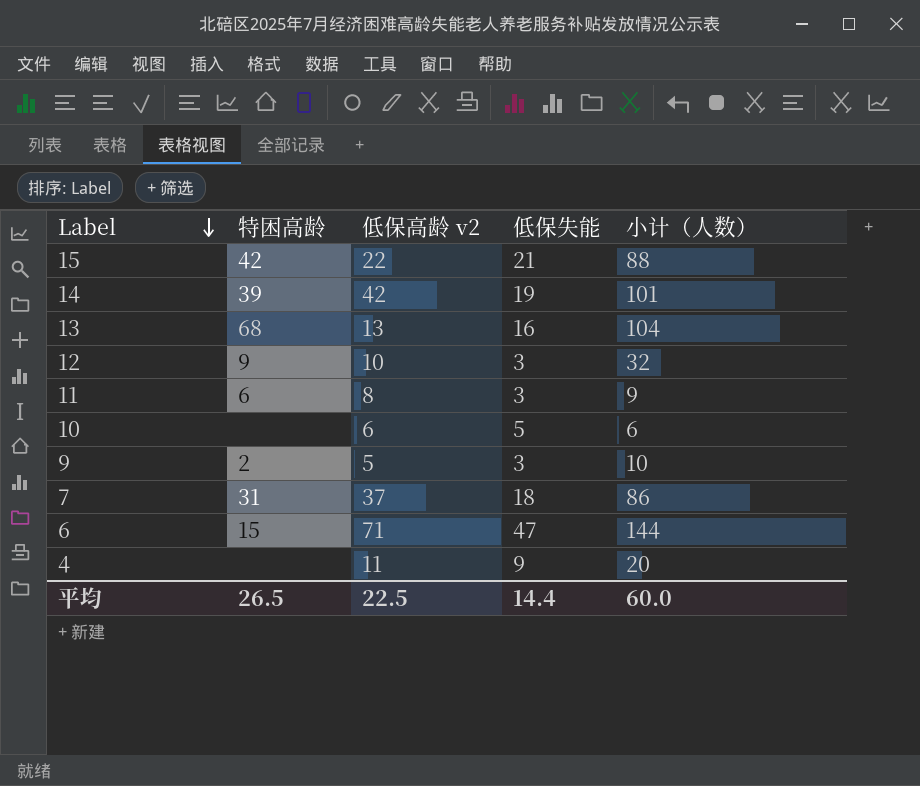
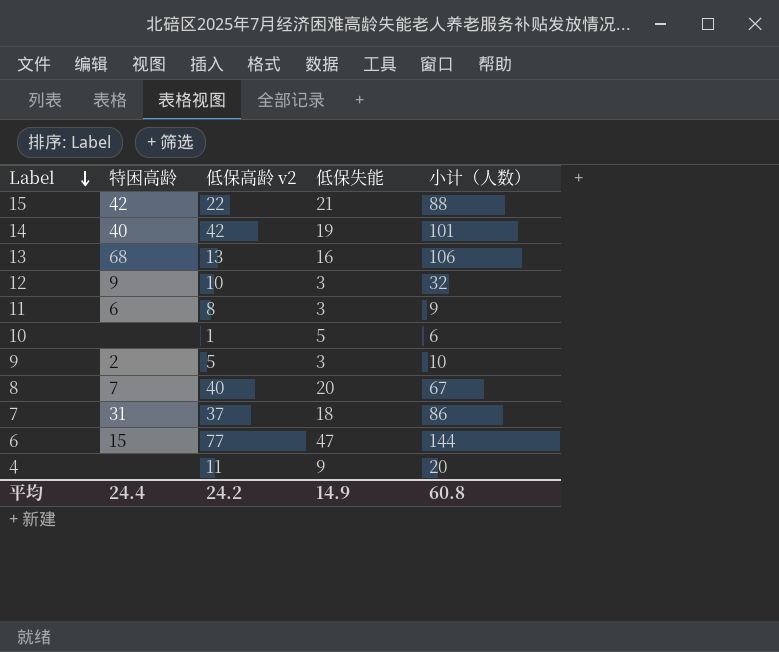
14 | 特困高龄: 39 -> 40
13 | 小计（人数）: 104 -> 106
10 | 低保高龄 v2: 6 -> 1
row 8: none -> 7 | 40 | 20 | 67
6 | 低保高龄 v2: 71 -> 77
平均 | 特困高龄: 26.5 -> 24.4
平均 | 低保高龄 v2: 22.5 -> 24.2
平均 | 低保失能: 14.4 -> 14.9
平均 | 小计（人数）: 60.0 -> 60.8

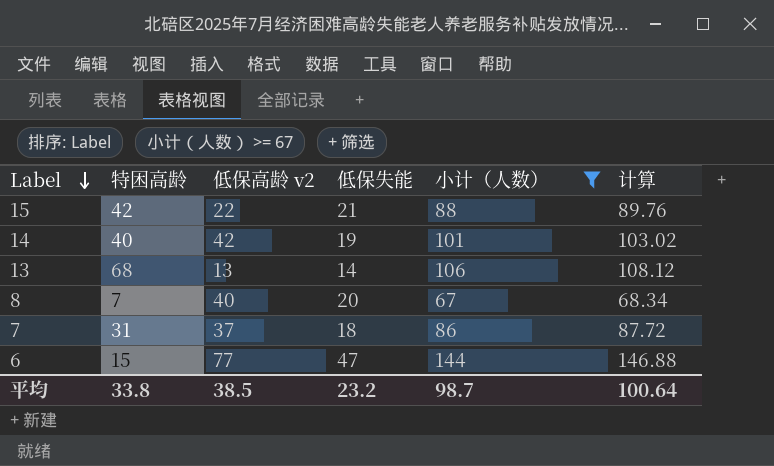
filter: none -> 小计（人数） >= 67
column 计算 | formula: none -> [小计（人数）] * 1.02
13 | 低保失能: 16 -> 14
平均 | 特困高龄: 24.4 -> 33.8
平均 | 低保高龄 v2: 24.2 -> 38.5
平均 | 低保失能: 14.9 -> 23.2
平均 | 小计（人数）: 60.8 -> 98.7

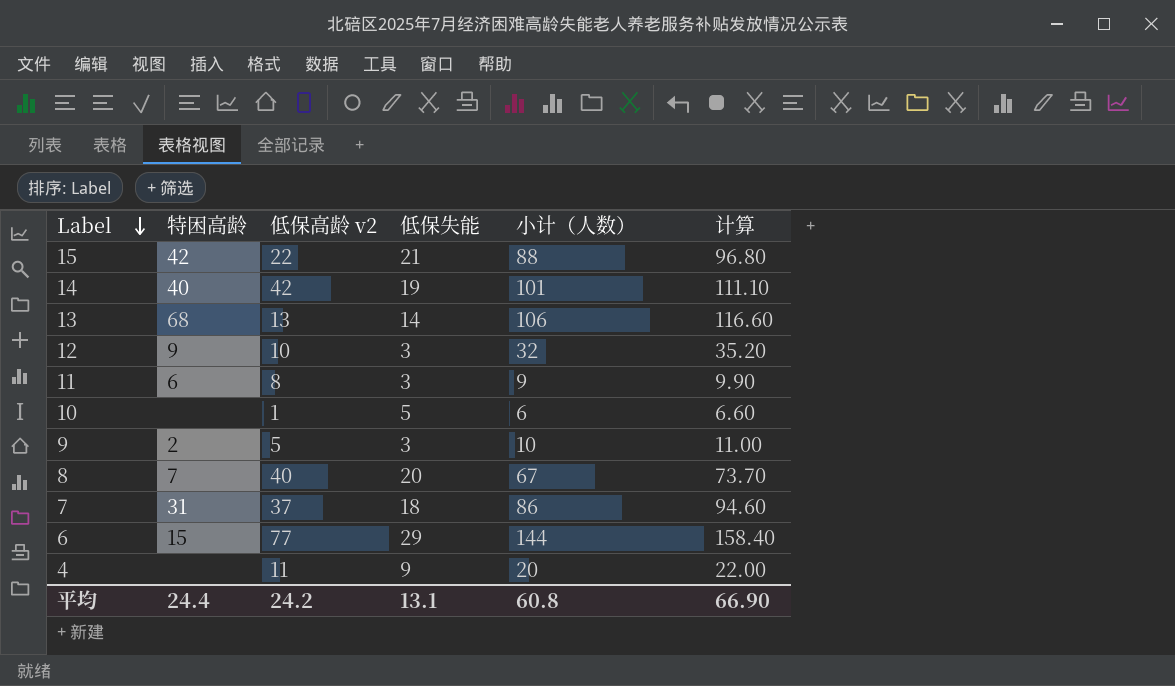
filter: 小计（人数） >= 67 -> none
column 计算 | formula: [小计（人数）] * 1.02 -> [小计（人数）] * 1.1
6 | 低保失能: 47 -> 29
平均 | 特困高龄: 33.8 -> 24.4
平均 | 低保高龄 v2: 38.5 -> 24.2
平均 | 低保失能: 23.2 -> 13.1
平均 | 小计（人数）: 98.7 -> 60.8
平均 | 计算: 100.64 -> 66.90

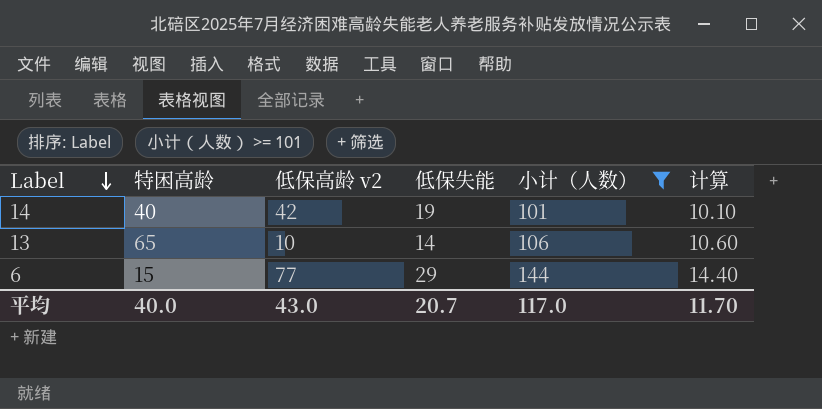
filter: none -> 小计（人数） >= 101
column 计算 | formula: [小计（人数）] * 1.1 -> [小计（人数）] * 0.1
13 | 特困高龄: 68 -> 65
13 | 低保高龄 v2: 13 -> 10
平均 | 特困高龄: 24.4 -> 40.0
平均 | 低保高龄 v2: 24.2 -> 43.0
平均 | 低保失能: 13.1 -> 20.7
平均 | 小计（人数）: 60.8 -> 117.0
平均 | 计算: 66.90 -> 11.70

